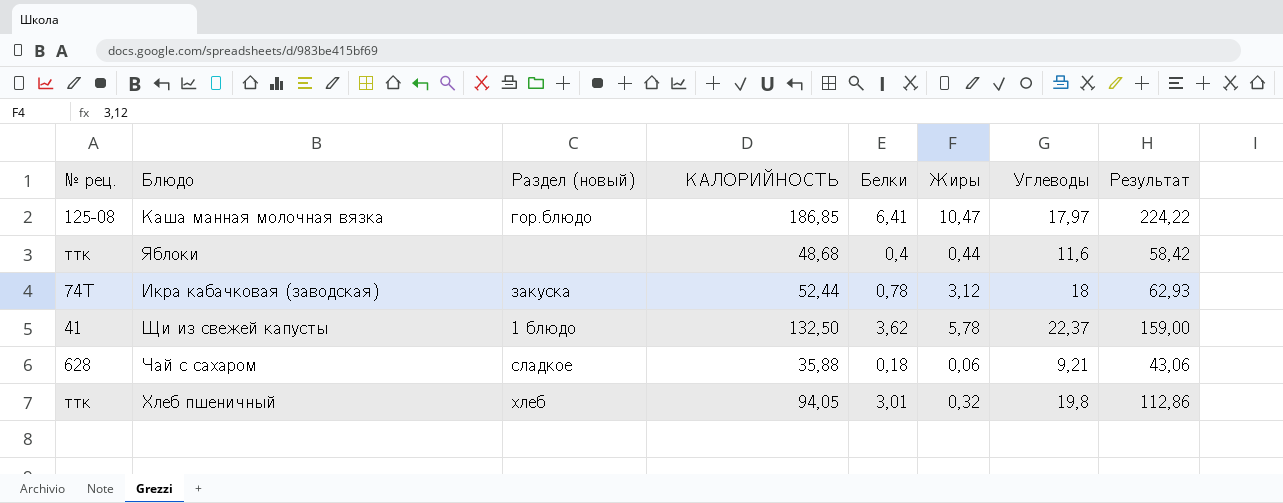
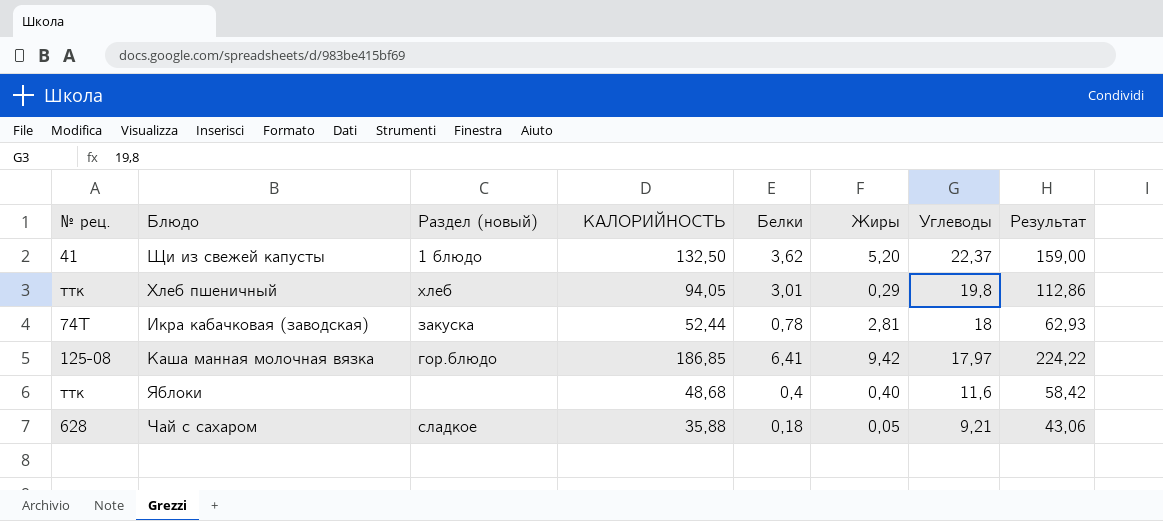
row order: none -> Углеводы descending
Щи из свежей капусты | Жиры: 5,78 -> 5,20
Хлеб пшеничный | Жиры: 0,32 -> 0,29
Икра кабачковая (заводская) | Жиры: 3,12 -> 2,81
Каша манная молочная вязка | Жиры: 10,47 -> 9,42
Яблоки | Жиры: 0,44 -> 0,40
Чай с сахаром | Жиры: 0,06 -> 0,05

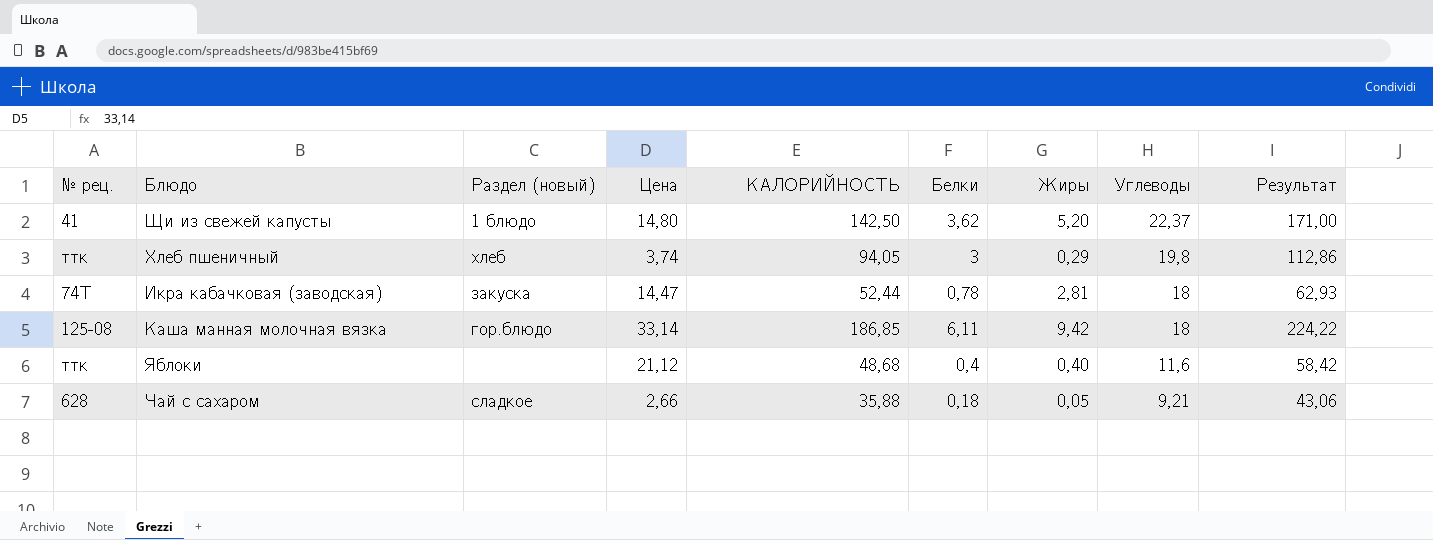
column Цена | position: none -> 4
Щи из свежей капусты | КАЛОРИЙНОСТЬ: 132,50 -> 142,50
Щи из свежей капусты | Результат: 159,00 -> 171,00
Хлеб пшеничный | Белки: 3,01 -> 3
Каша манная молочная вязка | Белки: 6,41 -> 6,11
Каша манная молочная вязка | Углеводы: 17,97 -> 18

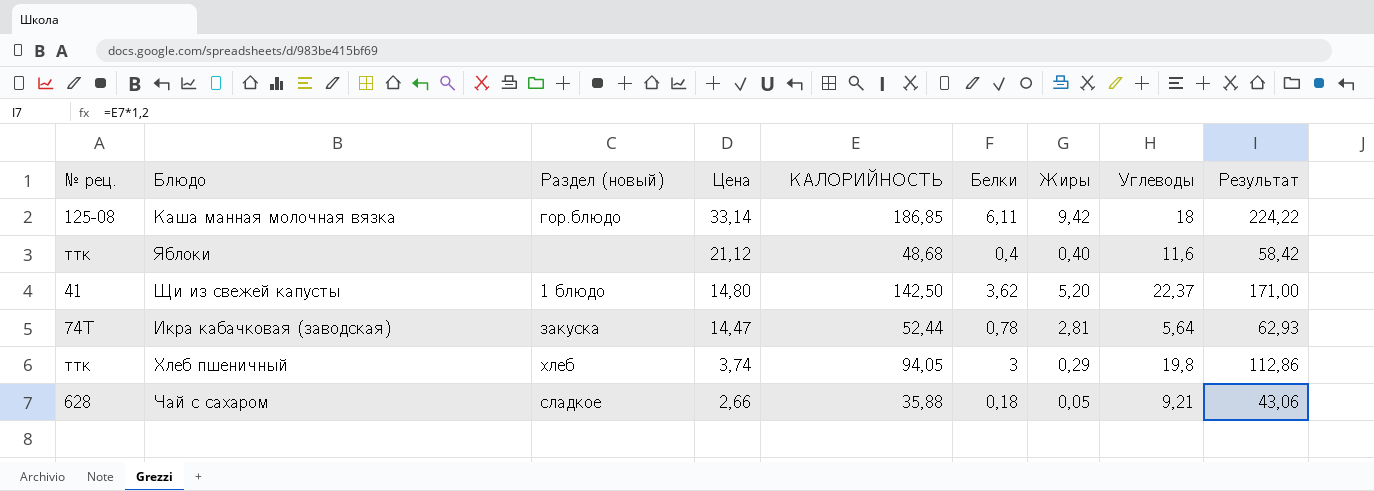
row order: Углеводы descending -> Цена descending
Икра кабачковая (заводская) | Углеводы: 18 -> 5,64

